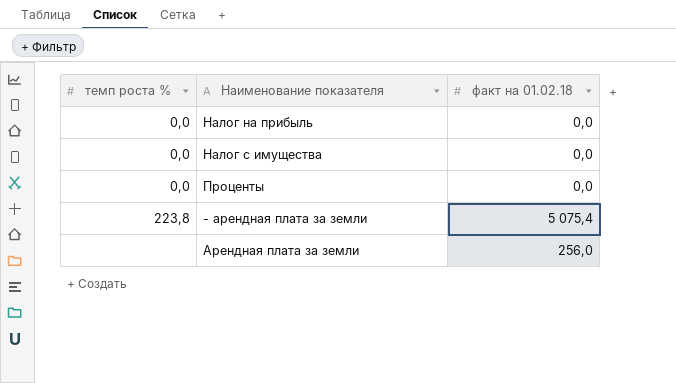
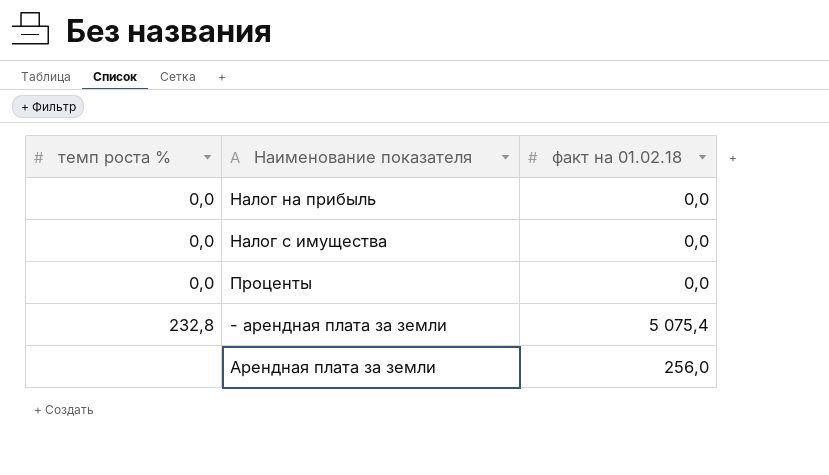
- арендная плата за земли | темп роста %: 223,8 -> 232,8

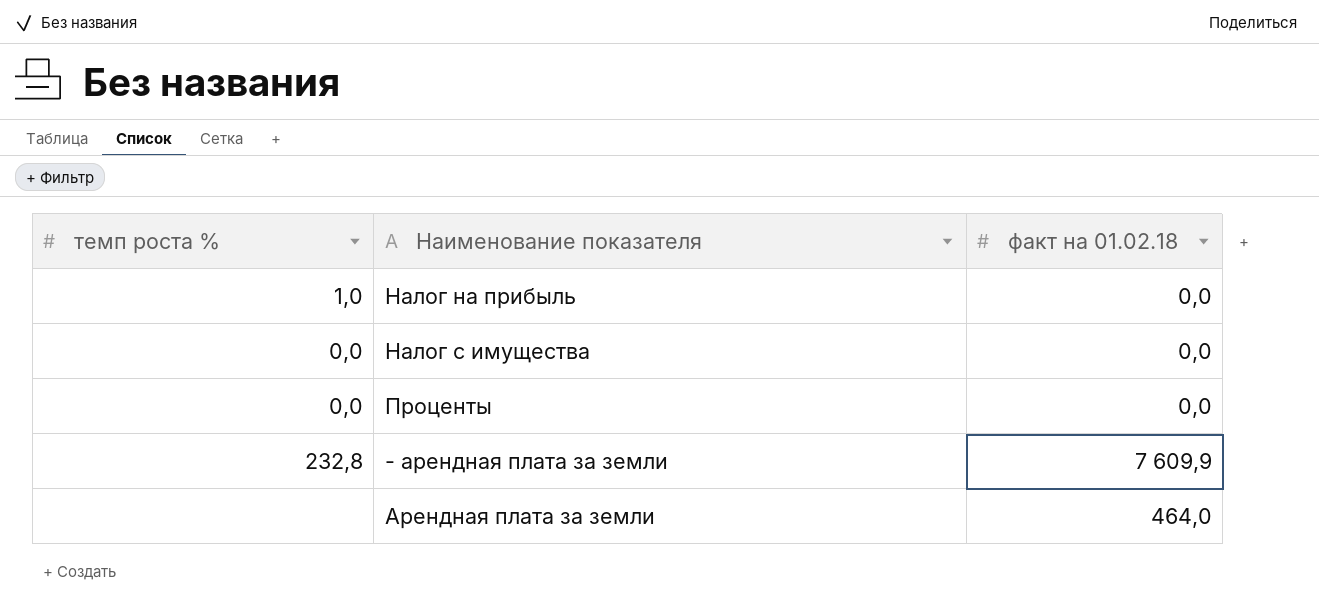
Налог на прибыль | темп роста %: 0,0 -> 1,0
- арендная плата за земли | факт на 01.02.18: 5 075,4 -> 7 609,9
Арендная плата за земли | факт на 01.02.18: 256,0 -> 464,0

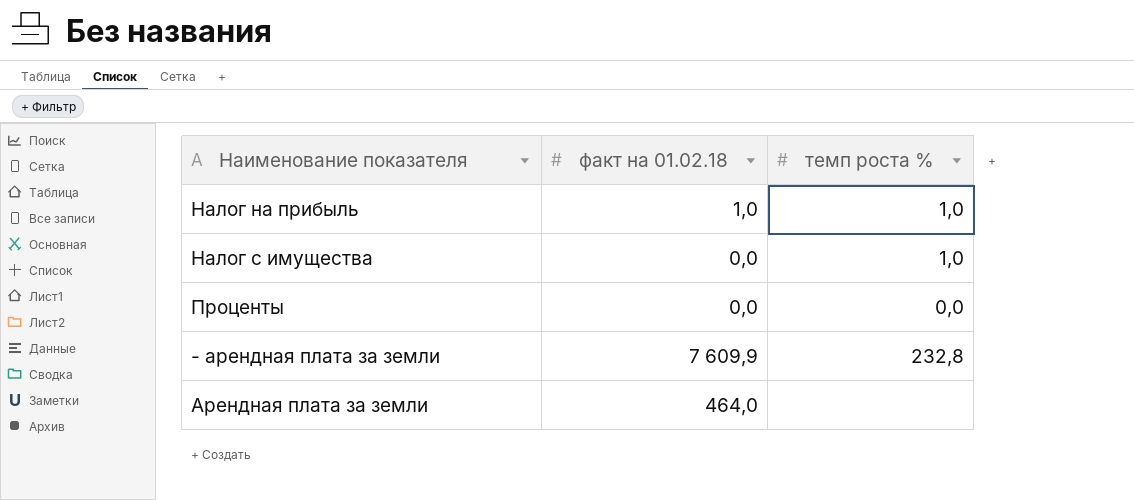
column темп роста % | position: 1 -> 3
Налог на прибыль | факт на 01.02.18: 0,0 -> 1,0
Налог с имущества | темп роста %: 0,0 -> 1,0

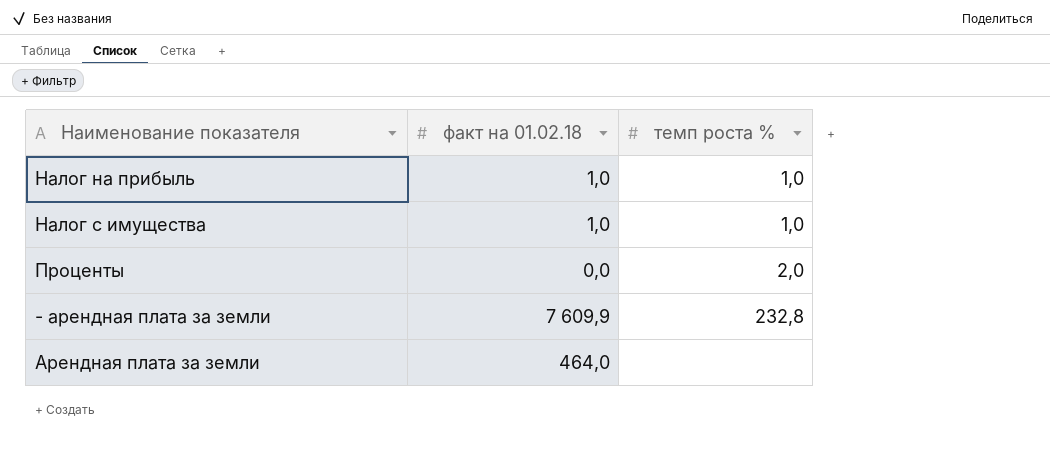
Налог с имущества | факт на 01.02.18: 0,0 -> 1,0
Проценты | темп роста %: 0,0 -> 2,0

